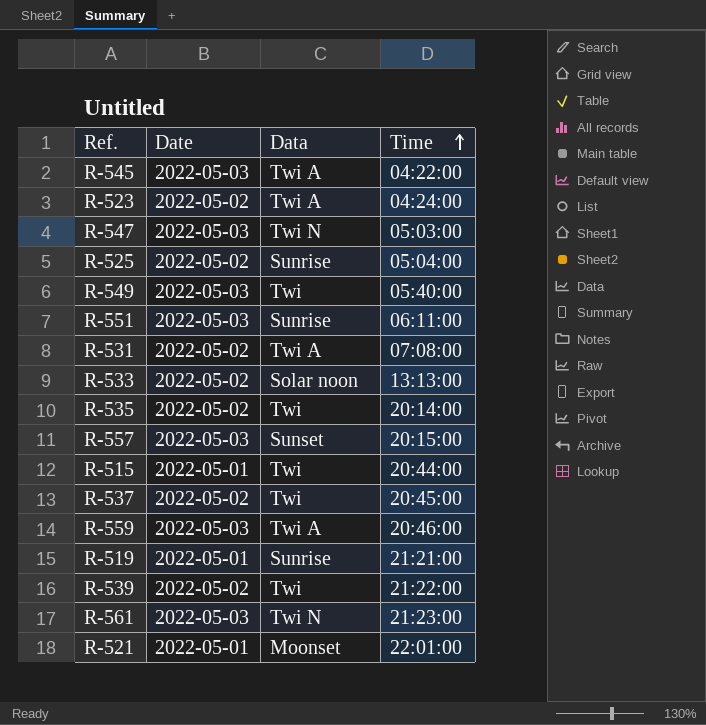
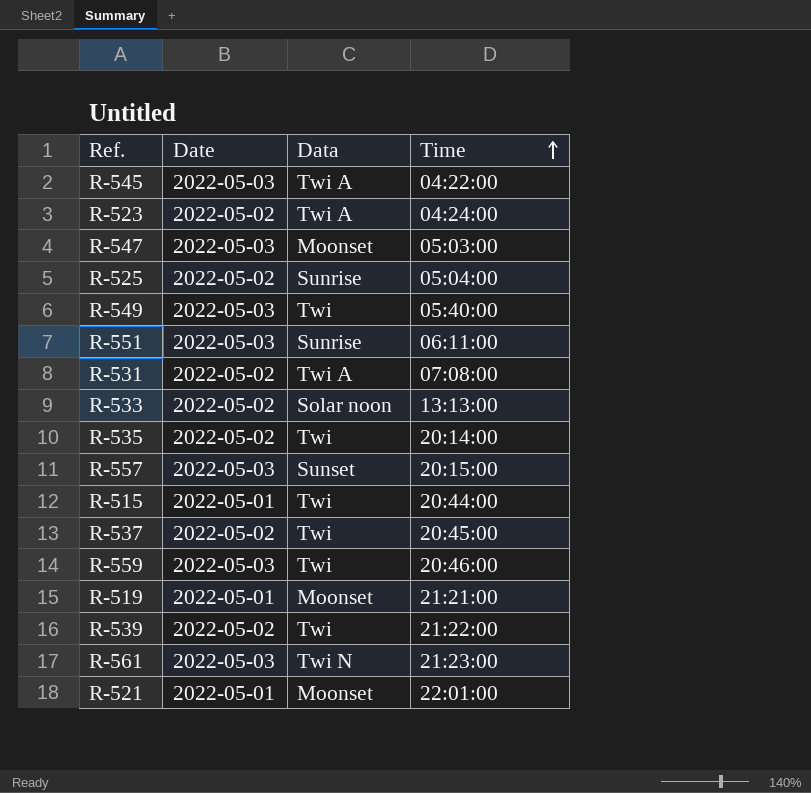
R-547 | Data: Twi N -> Moonset
R-559 | Data: Twi A -> Twi
R-519 | Data: Sunrise -> Moonset

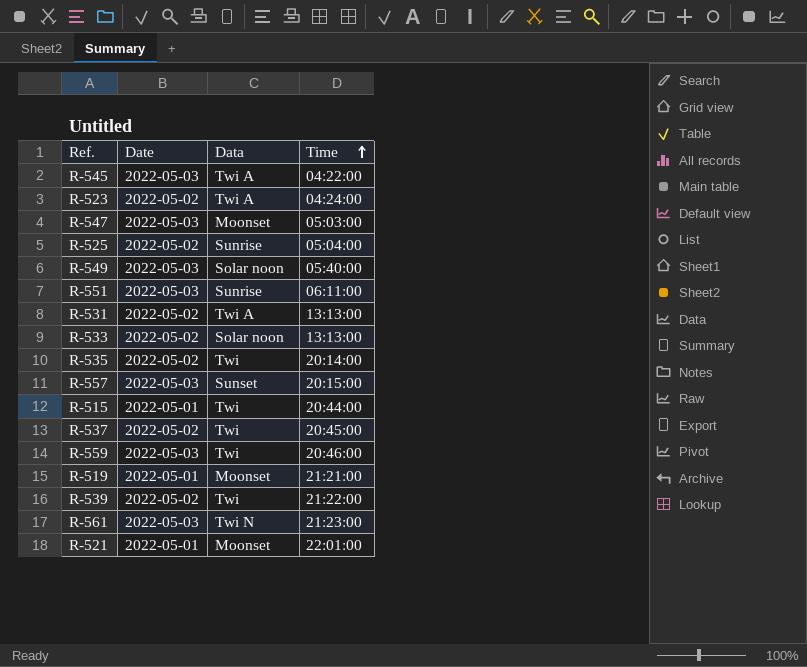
R-549 | Data: Twi -> Solar noon
R-531 | Time: 07:08:00 -> 13:13:00

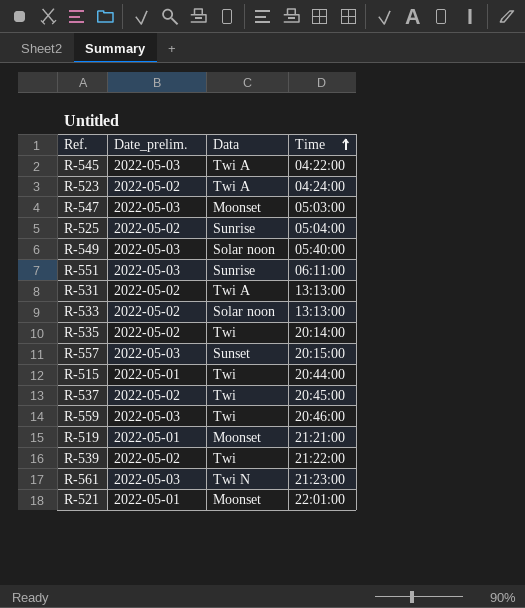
column name: Date -> Date_prelim.

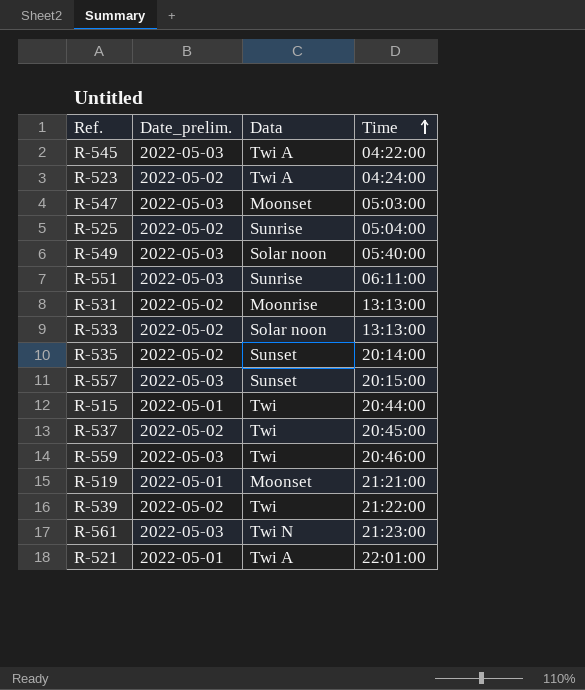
R-531 | Data: Twi A -> Moonrise
R-535 | Data: Twi -> Sunset
R-521 | Data: Moonset -> Twi A

